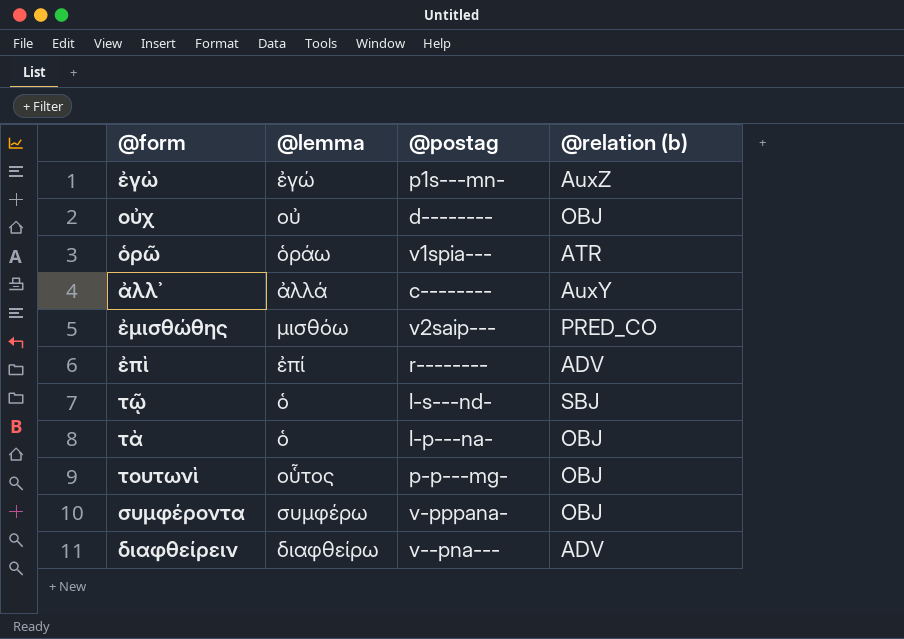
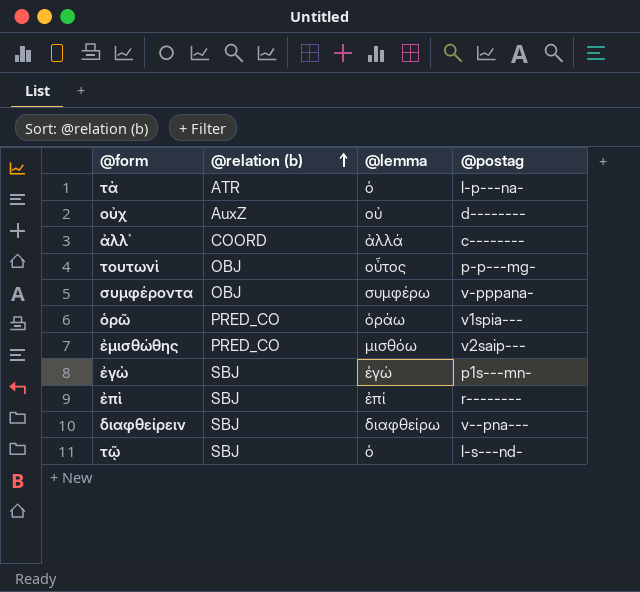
row order: none -> @relation (b) ascending
column @relation (b) | position: 4 -> 2
τὰ | @relation (b): OBJ -> ATR
οὐχ | @relation (b): OBJ -> AuxZ
ἀλλ᾽ | @relation (b): AuxY -> COORD
ὁρῶ | @relation (b): ATR -> PRED_CO
ἐγὼ | @relation (b): AuxZ -> SBJ
ἐπὶ | @relation (b): ADV -> SBJ
διαφθείρειν | @relation (b): ADV -> SBJ

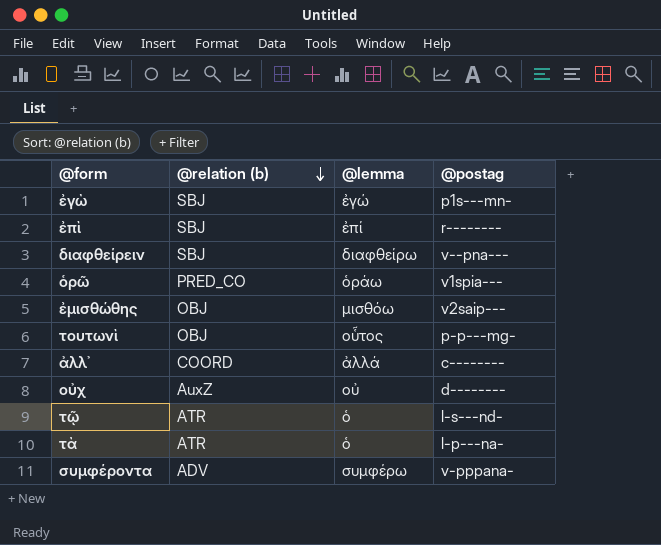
row order: @relation (b) ascending -> @relation (b) descending
ἐμισθώθης | @relation (b): PRED_CO -> OBJ
τῷ | @relation (b): SBJ -> ATR
συμφέροντα | @relation (b): OBJ -> ADV

